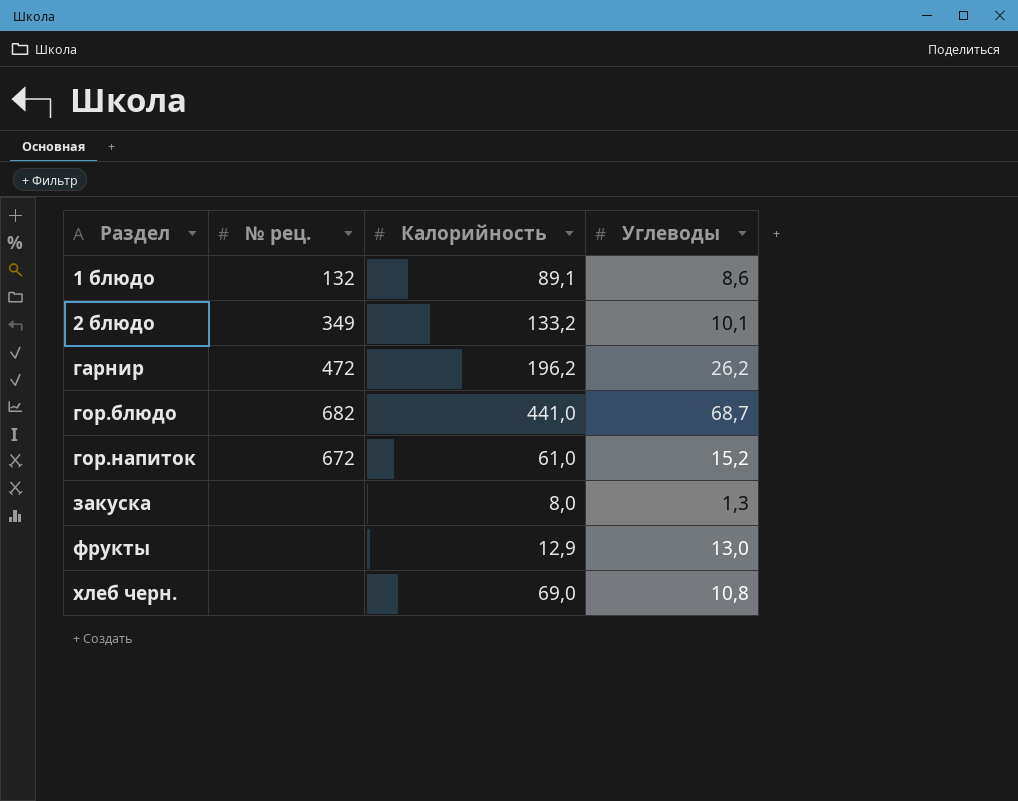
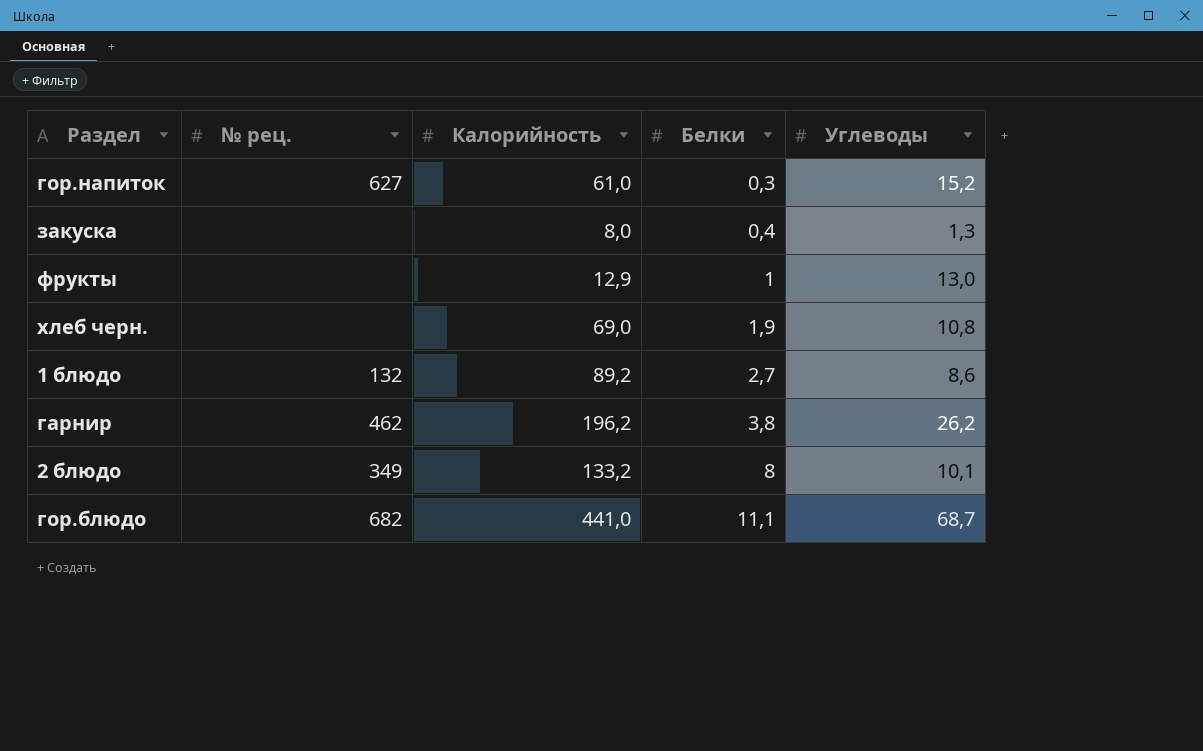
row order: Раздел ascending -> Белки ascending
column Белки | position: none -> 4
гор.напиток | № рец.: 672 -> 627
1 блюдо | Калорийность: 89,1 -> 89,2
гарнир | № рец.: 472 -> 462

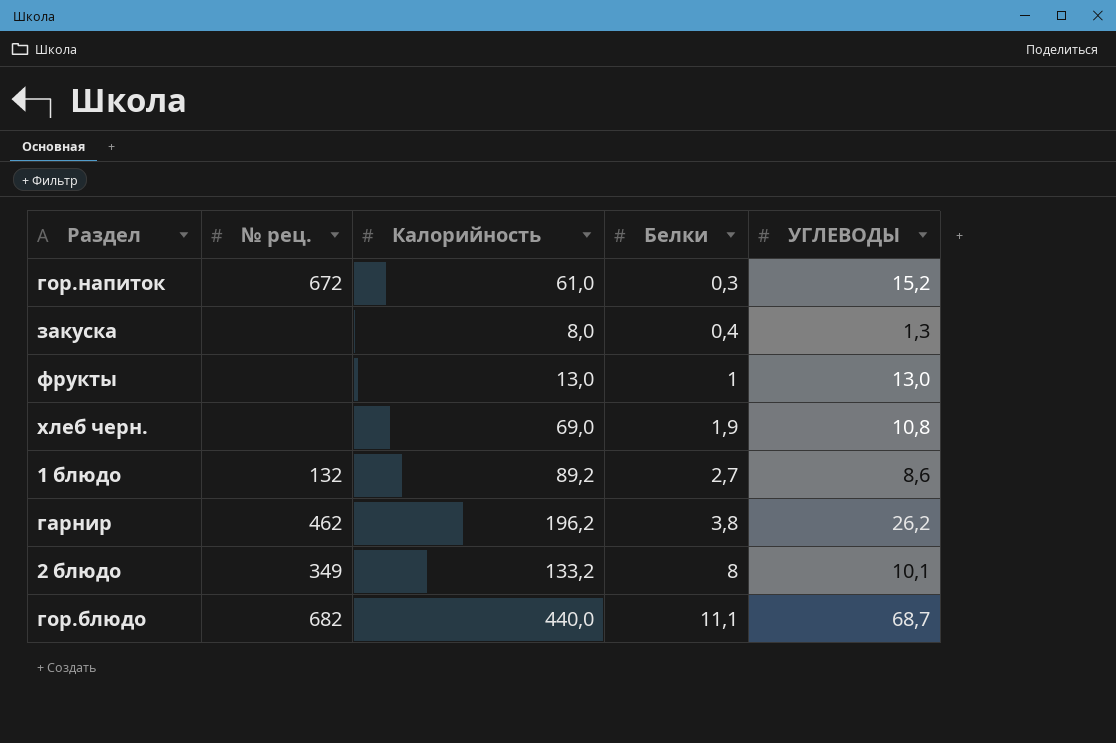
column name: Углеводы -> УГЛЕВОДЫ
гор.напиток | № рец.: 627 -> 672
фрукты | Калорийность: 12,9 -> 13,0
гор.блюдо | Калорийность: 441,0 -> 440,0

